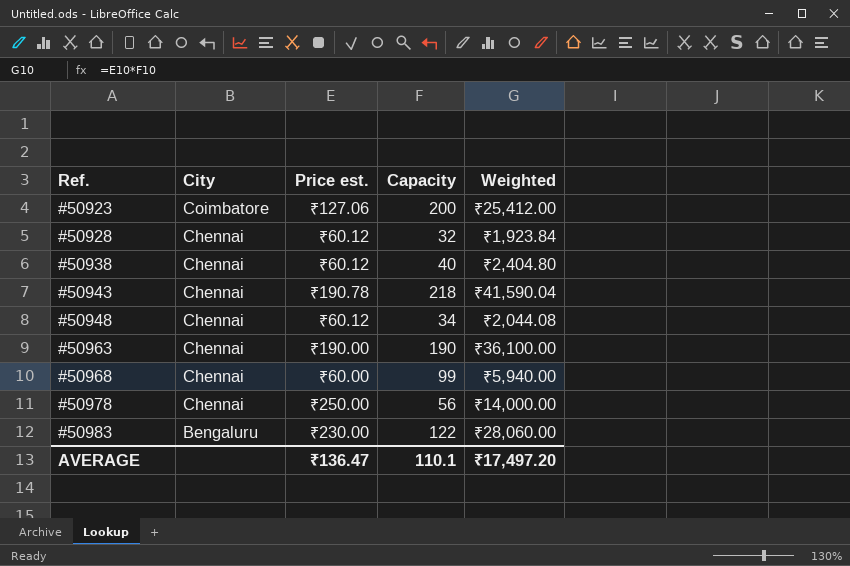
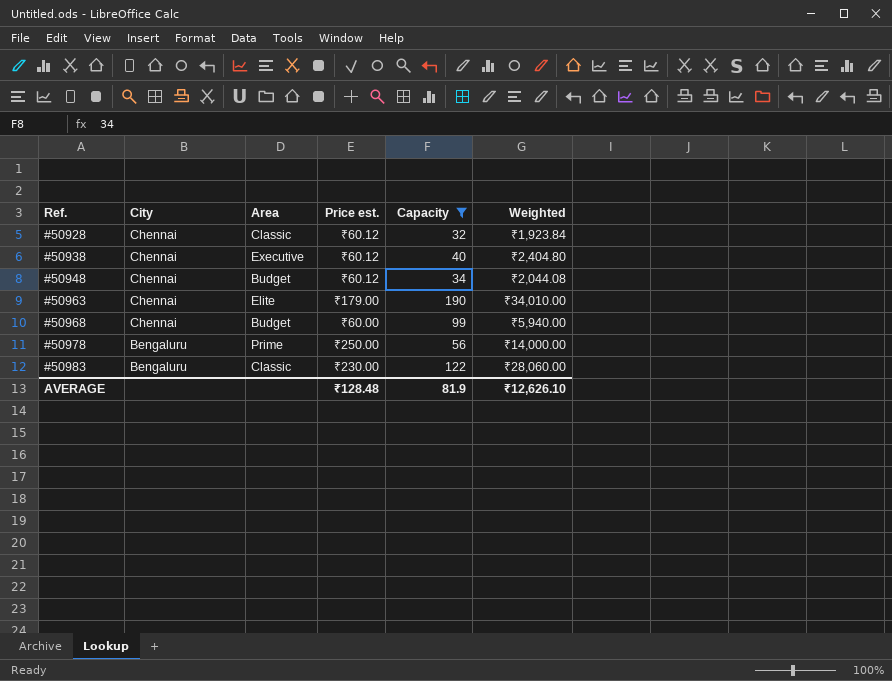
filter: none -> Capacity <= 190
column Area | position: none -> 3
#50963 | Price est.: ₹190.00 -> ₹179.00
#50963 | Weighted: ₹36,100.00 -> ₹34,010.00
#50978 | City: Chennai -> Bengaluru
AVERAGE | Price est.: ₹136.47 -> ₹128.48
AVERAGE | Capacity: 110.1 -> 81.9
AVERAGE | Weighted: ₹17,497.20 -> ₹12,626.10

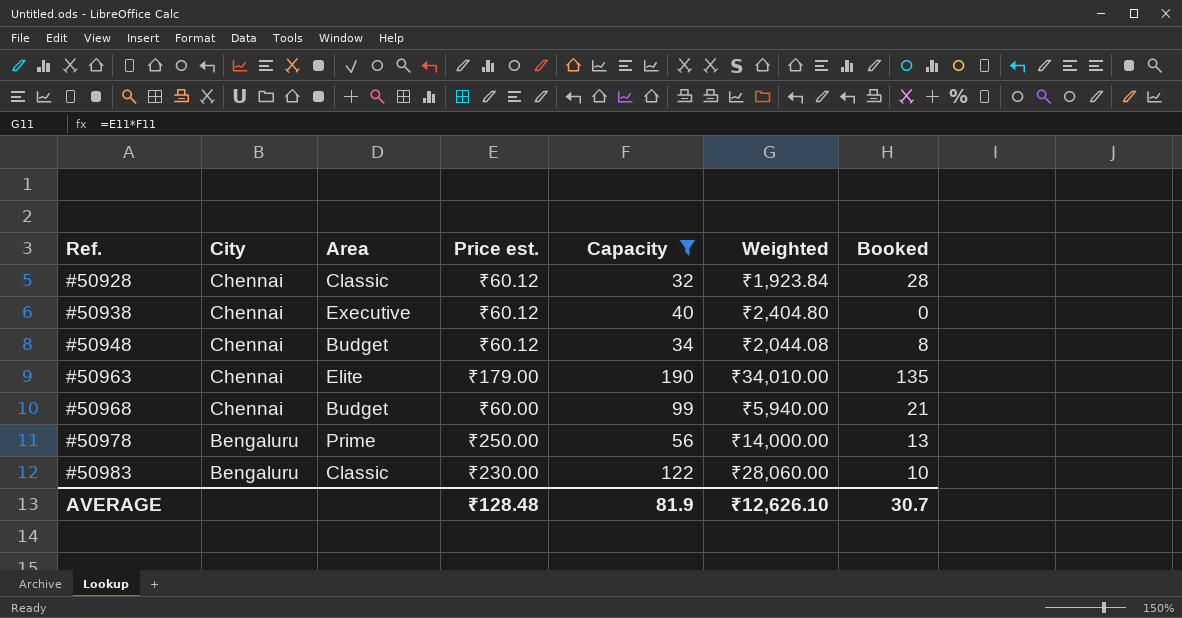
column Booked | position: none -> 7

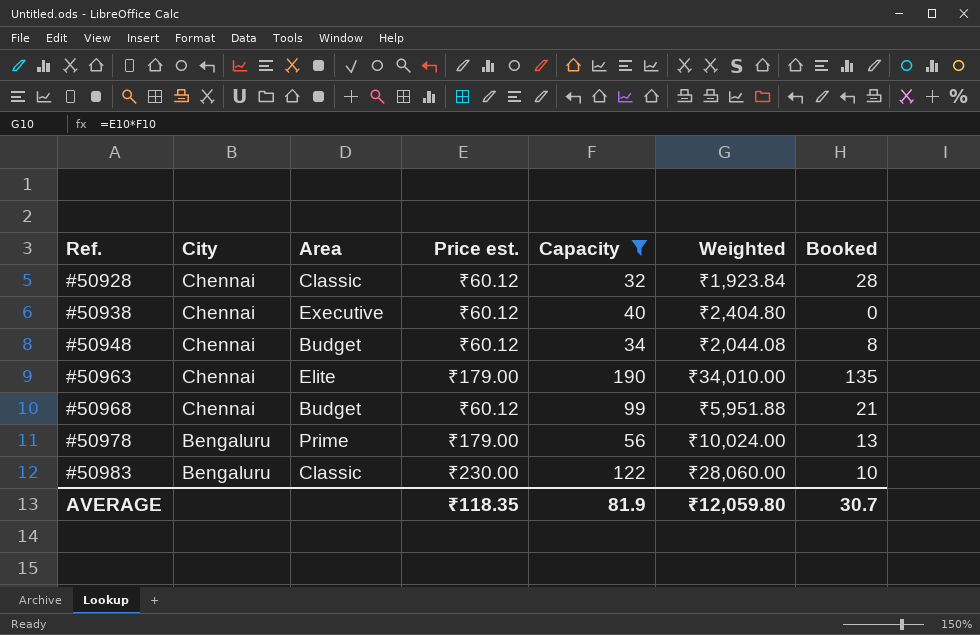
#50968 | Price est.: ₹60.00 -> ₹60.12
#50968 | Weighted: ₹5,940.00 -> ₹5,951.88
#50978 | Price est.: ₹250.00 -> ₹179.00
#50978 | Weighted: ₹14,000.00 -> ₹10,024.00
AVERAGE | Price est.: ₹128.48 -> ₹118.35
AVERAGE | Weighted: ₹12,626.10 -> ₹12,059.80

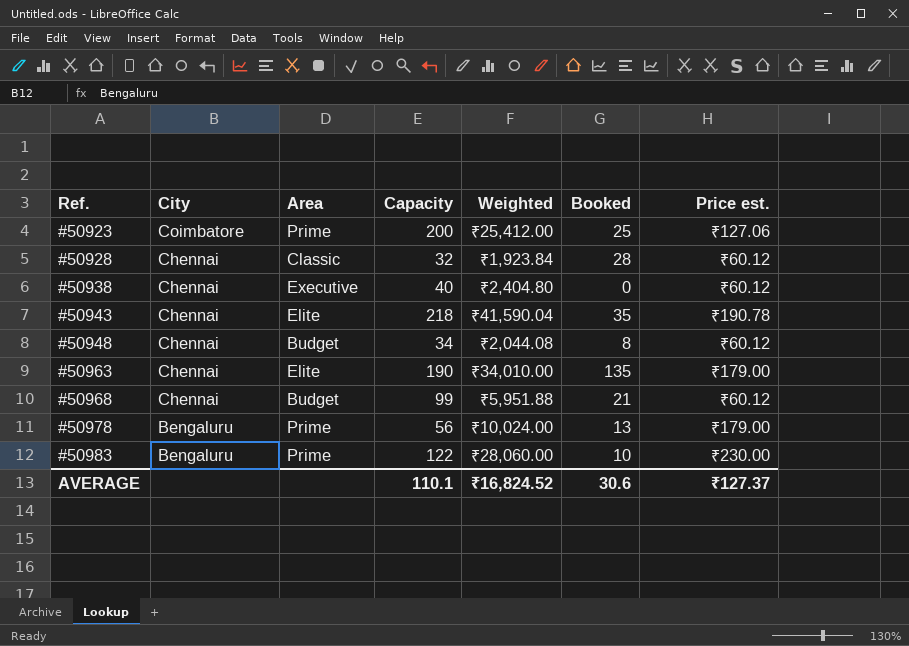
filter: Capacity <= 190 -> none
column Price est. | position: 4 -> 7
#50983 | Area: Classic -> Prime
AVERAGE | Capacity: 81.9 -> 110.1
AVERAGE | Weighted: ₹12,059.80 -> ₹16,824.52
AVERAGE | Booked: 30.7 -> 30.6
AVERAGE | Price est.: ₹118.35 -> ₹127.37

